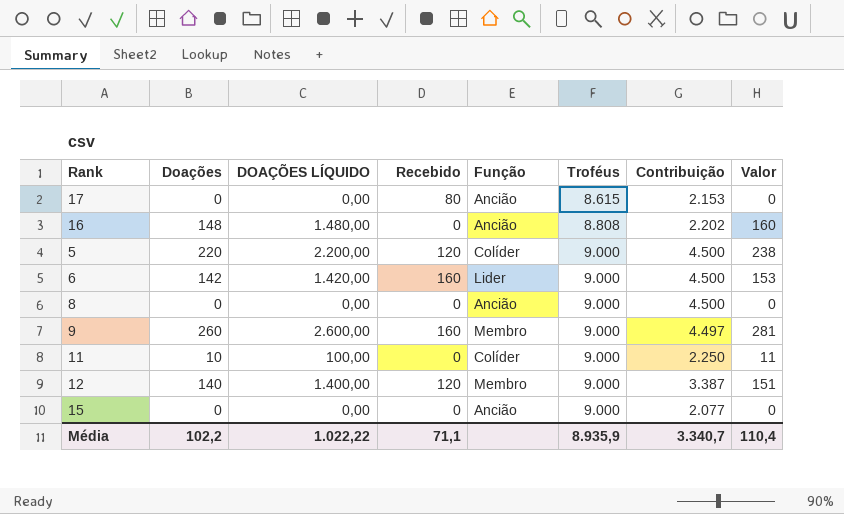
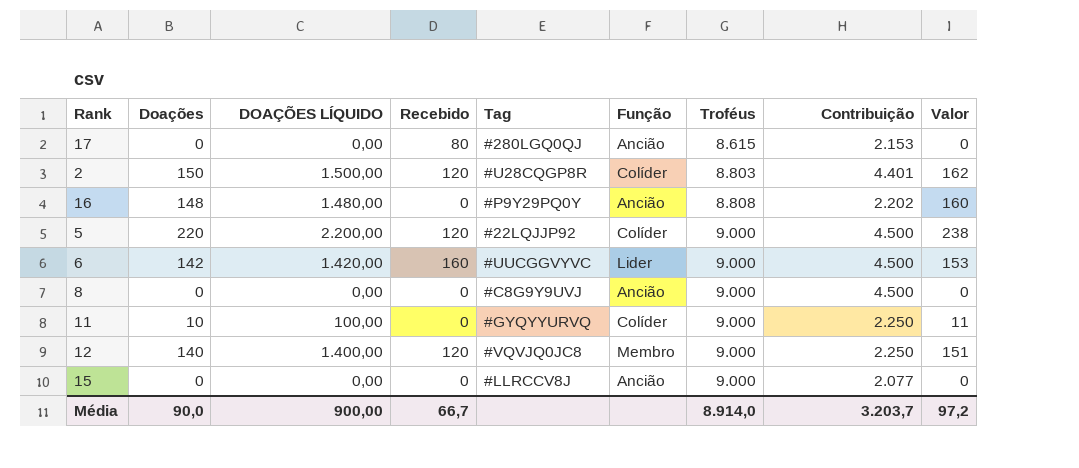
column Tag | position: none -> 5
row 9: 260 | 2.600,00 | 160 | Membro | 9.000 | 4.497 | 281 -> none
row 2: none -> 150 | 1.500,00 | 120 | #U28CQGP8R | Colíder | 8.803 | 4.401 | 162
12 | Contribuição: 3.387 -> 2.250
Média | Doações: 102,2 -> 90,0
Média | DOAÇÕES LÍQUIDO: 1.022,22 -> 900,00
Média | Recebido: 71,1 -> 66,7
Média | Troféus: 8.935,9 -> 8.914,0
Média | Contribuição: 3.340,7 -> 3.203,7
Média | Valor: 110,4 -> 97,2

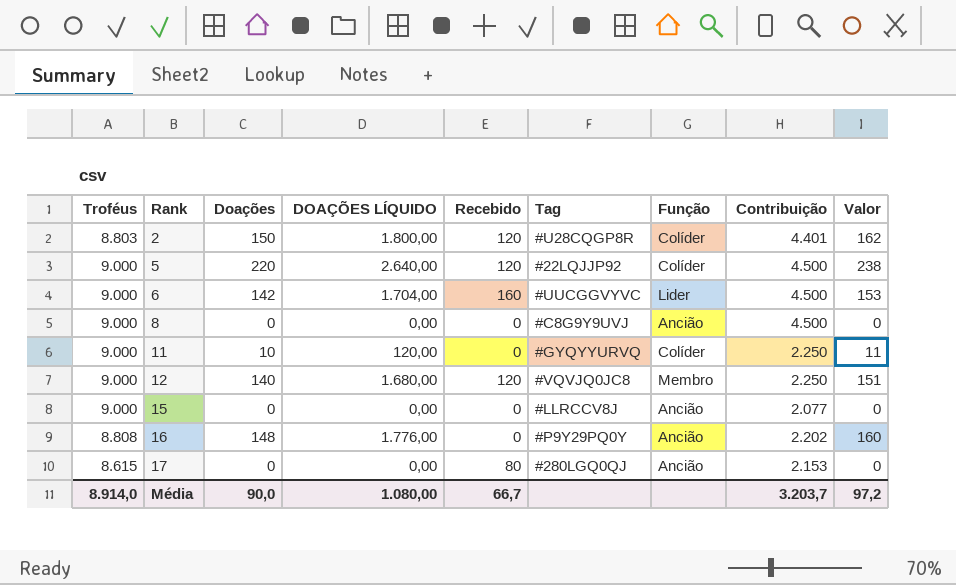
row order: Troféus ascending -> Rank ascending
column Troféus | position: 7 -> 1
column DOAÇÕES LÍQUIDO | formula: [Doações] * 10 -> [Doações] * 12
Média | DOAÇÕES LÍQUIDO: 900,00 -> 1.080,00

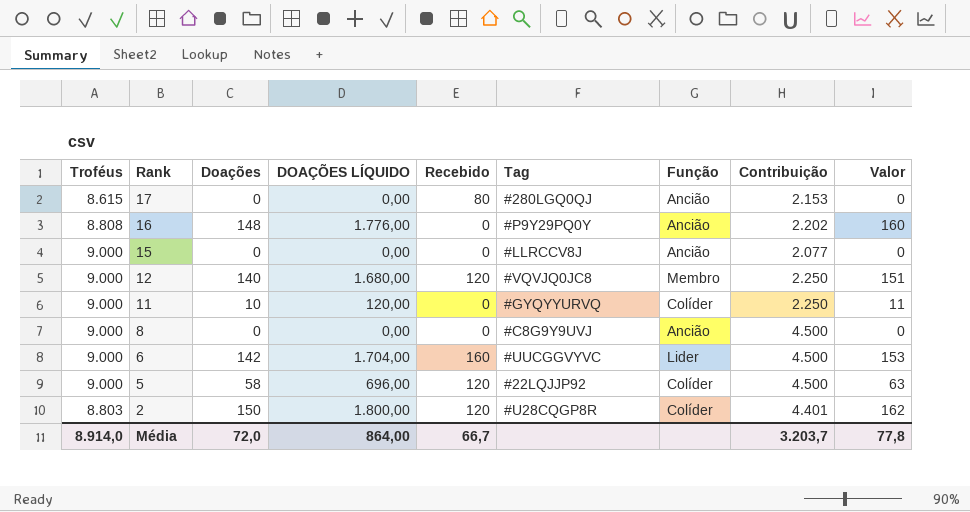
row order: Rank ascending -> Rank descending
5 | Doações: 220 -> 58
5 | DOAÇÕES LÍQUIDO: 2.640,00 -> 696,00
5 | Valor: 238 -> 63
Média | Doações: 90,0 -> 72,0
Média | DOAÇÕES LÍQUIDO: 1.080,00 -> 864,00
Média | Valor: 97,2 -> 77,8

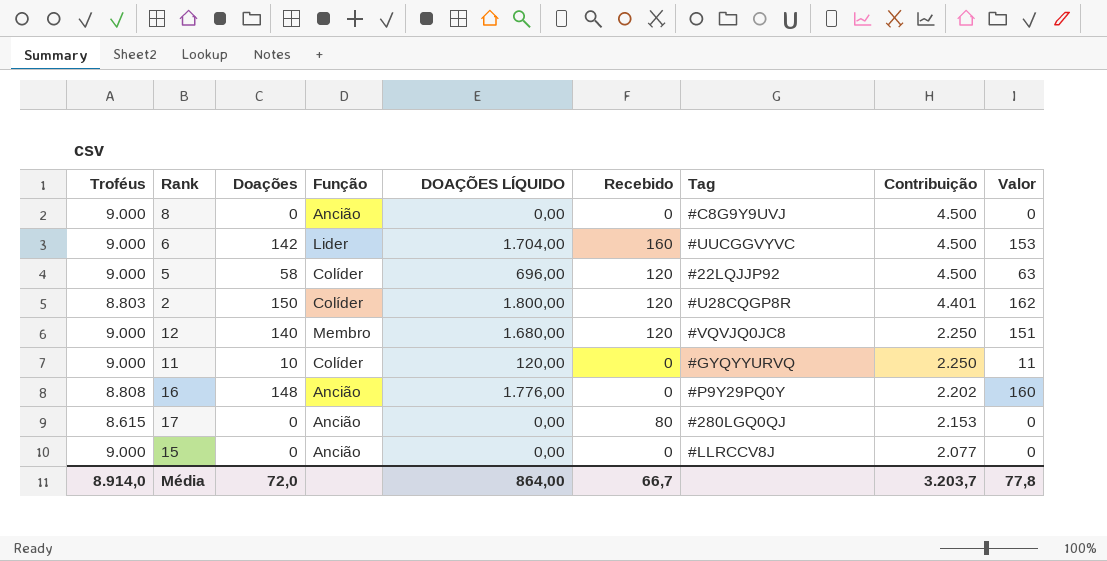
row order: Rank descending -> Contribuição descending
column Função | position: 7 -> 4

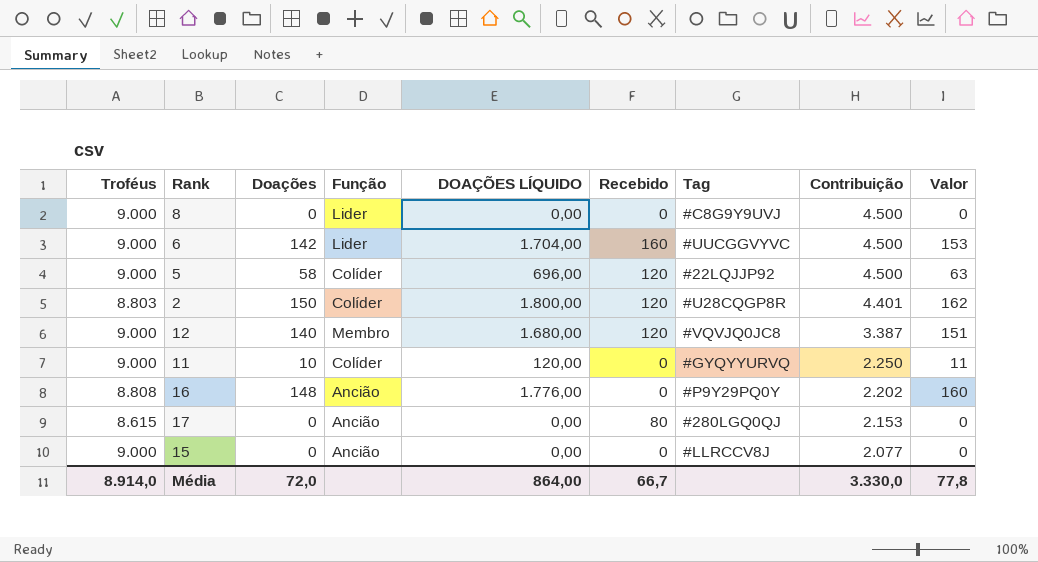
8 | Função: Ancião -> Lider
12 | Contribuição: 2.250 -> 3.387
Média | Contribuição: 3.203,7 -> 3.330,0

